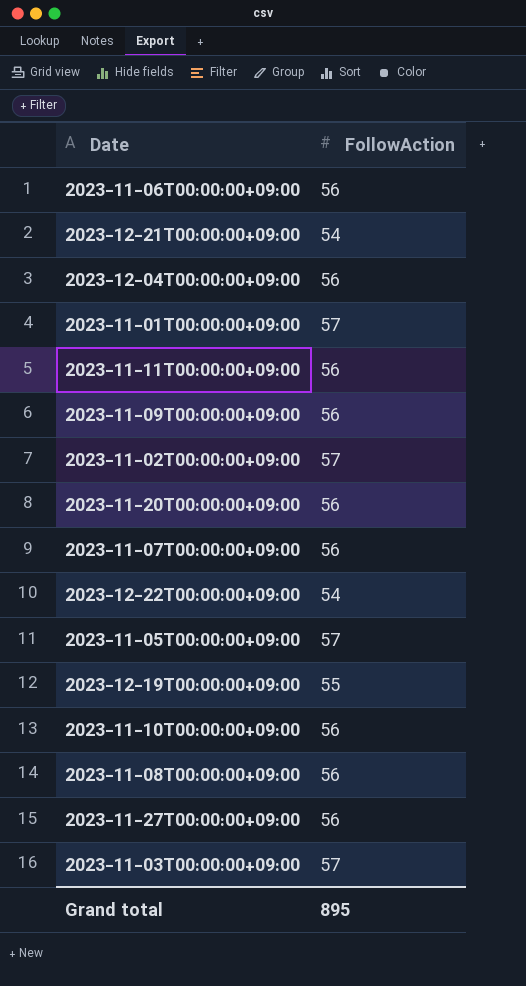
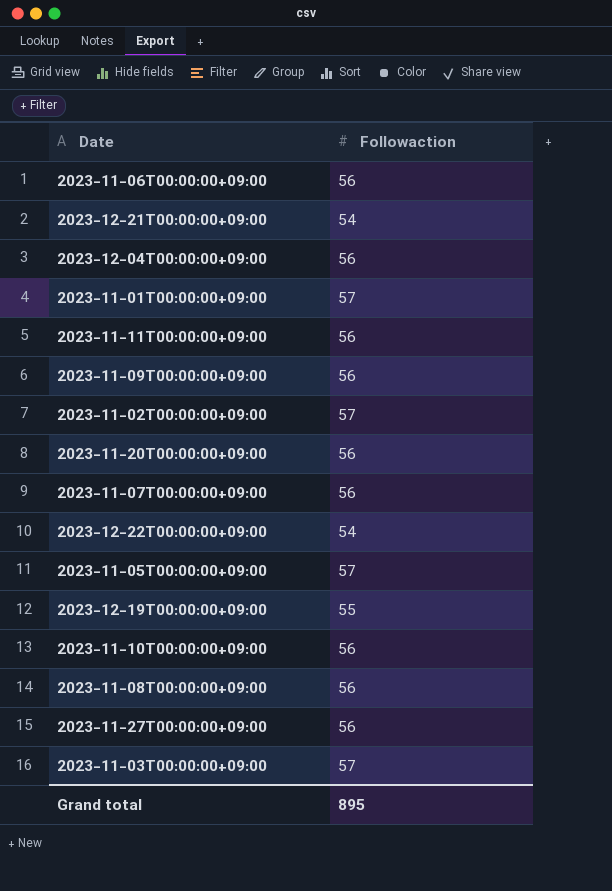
column name: FollowAction -> Followaction

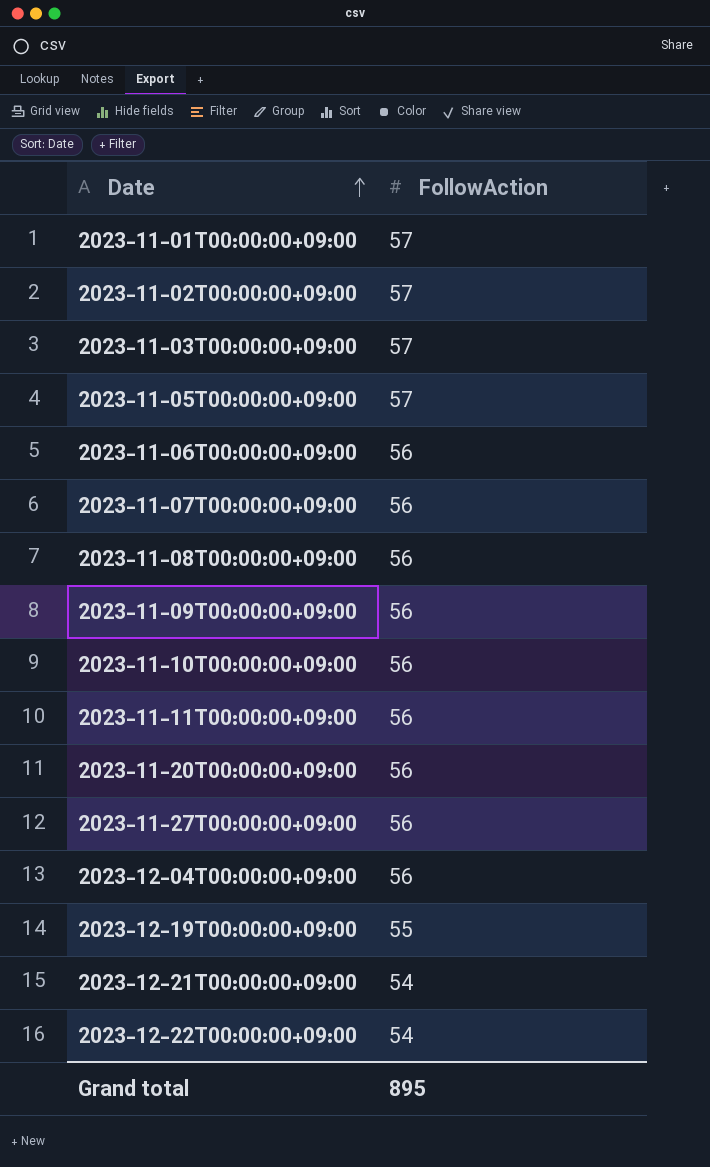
row order: none -> Date ascending
column name: Followaction -> FollowAction

